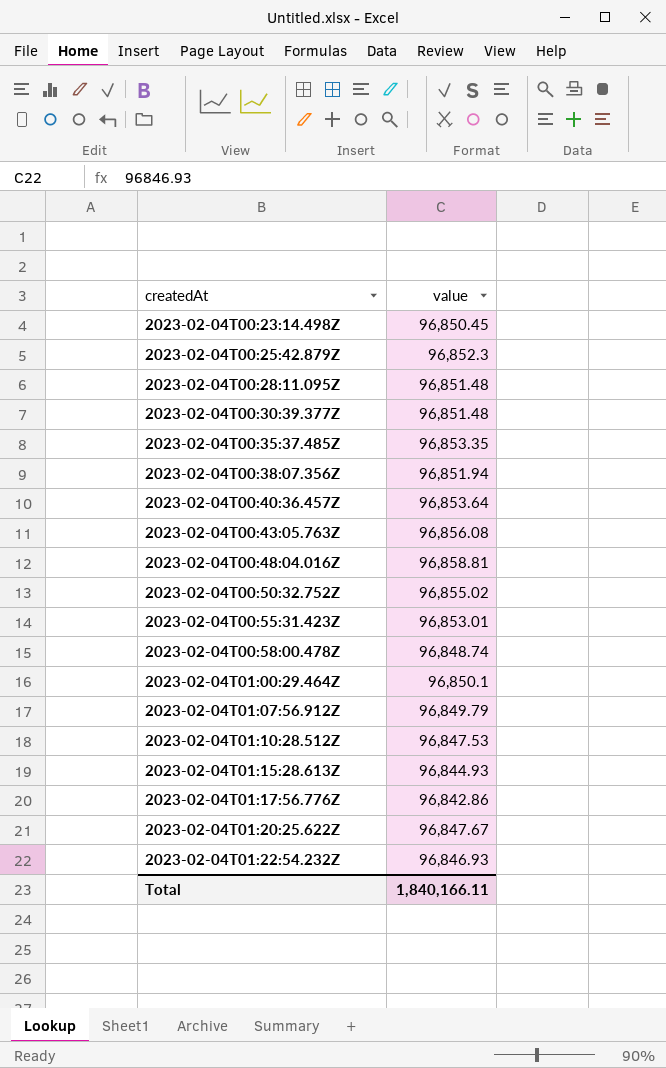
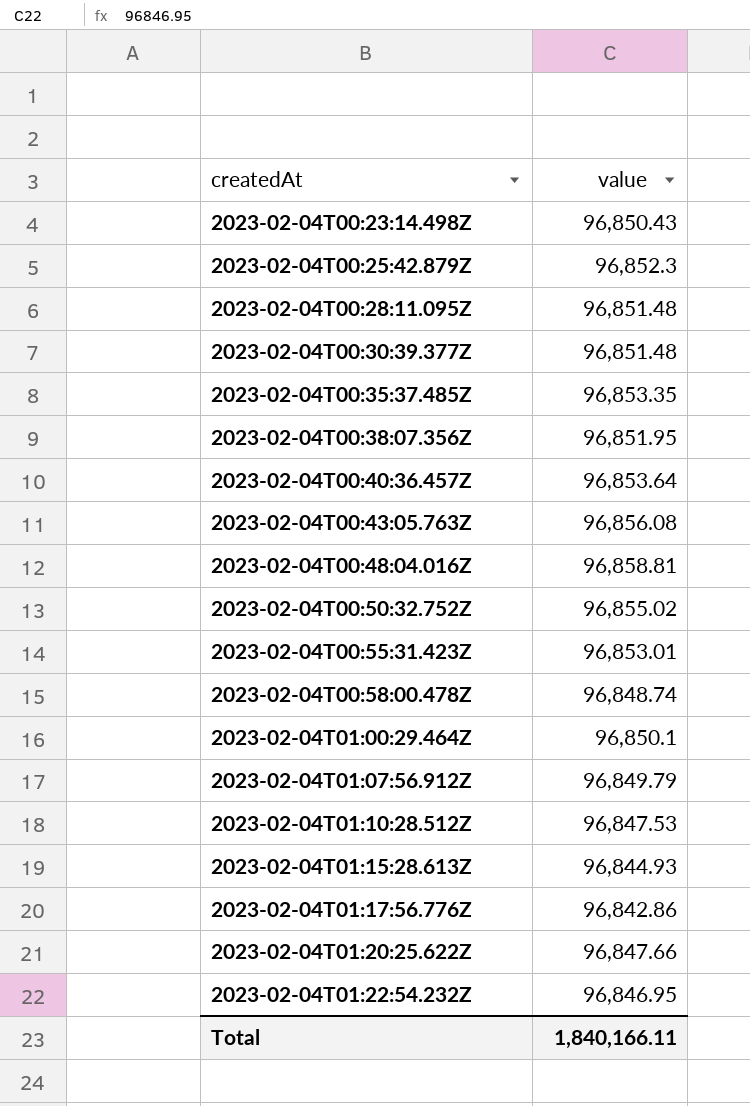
2023-02-04T00:23:14.498Z | value: 96,850.45 -> 96,850.43
2023-02-04T00:38:07.356Z | value: 96,851.94 -> 96,851.95
2023-02-04T01:20:25.622Z | value: 96,847.67 -> 96,847.66
2023-02-04T01:22:54.232Z | value: 96,846.93 -> 96,846.95

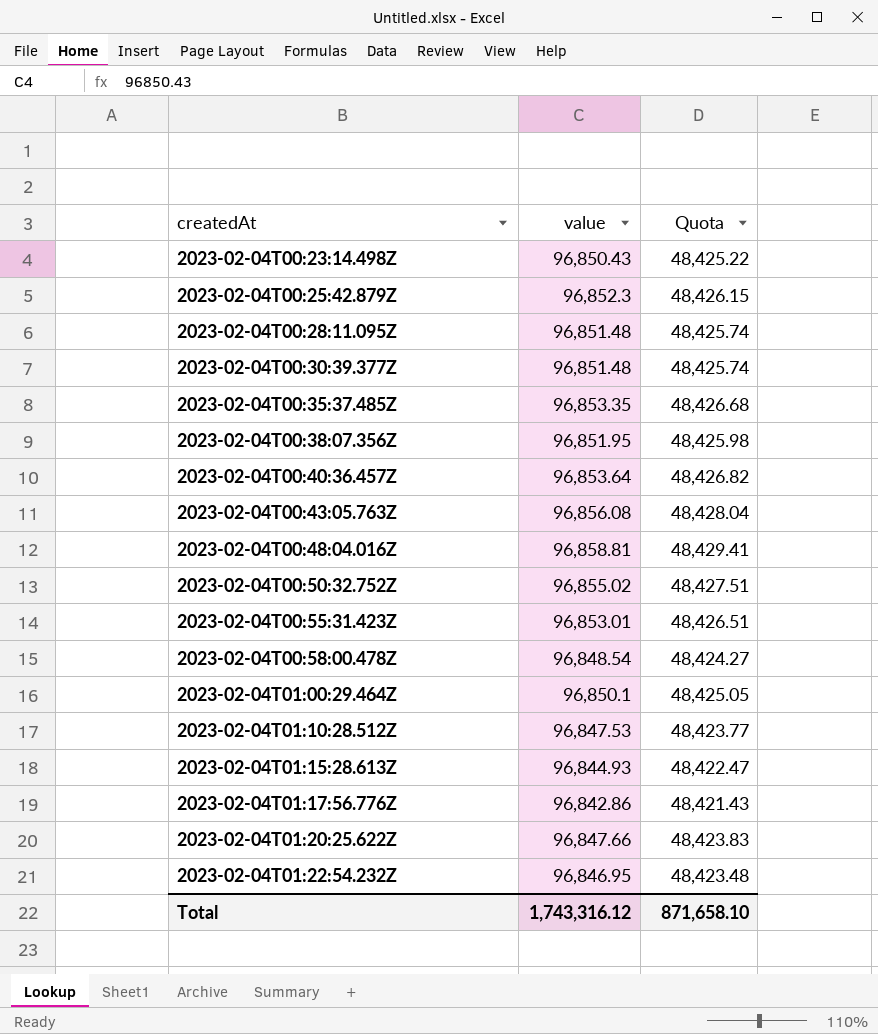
column Quota | formula: none -> [value] * 0.5
row 2023-02-04T01:07:56.912Z: 96,849.79 -> none
2023-02-04T00:58:00.478Z | value: 96,848.74 -> 96,848.54
Total | value: 1,840,166.11 -> 1,743,316.12

